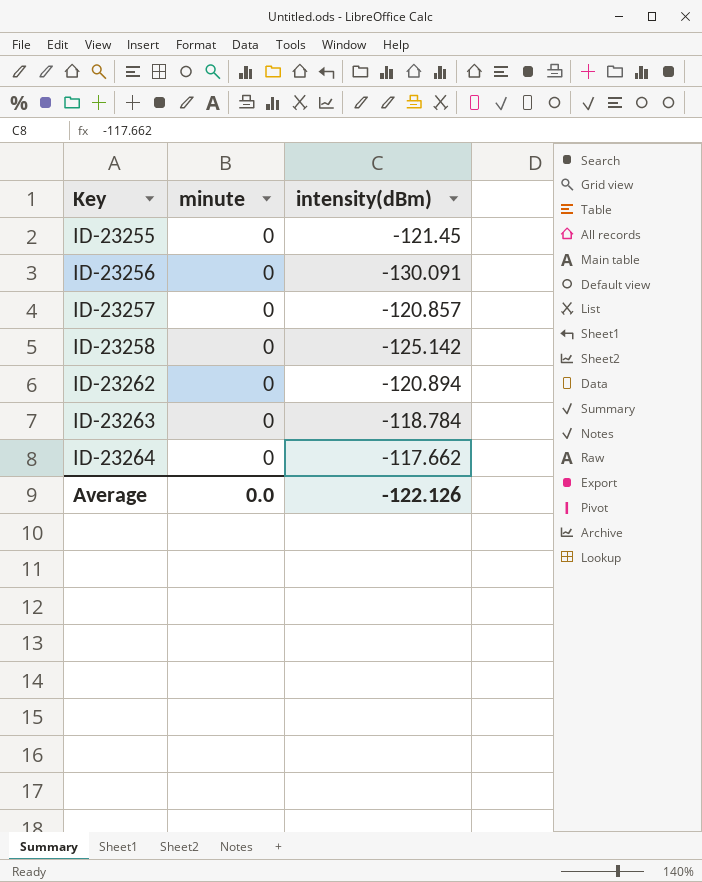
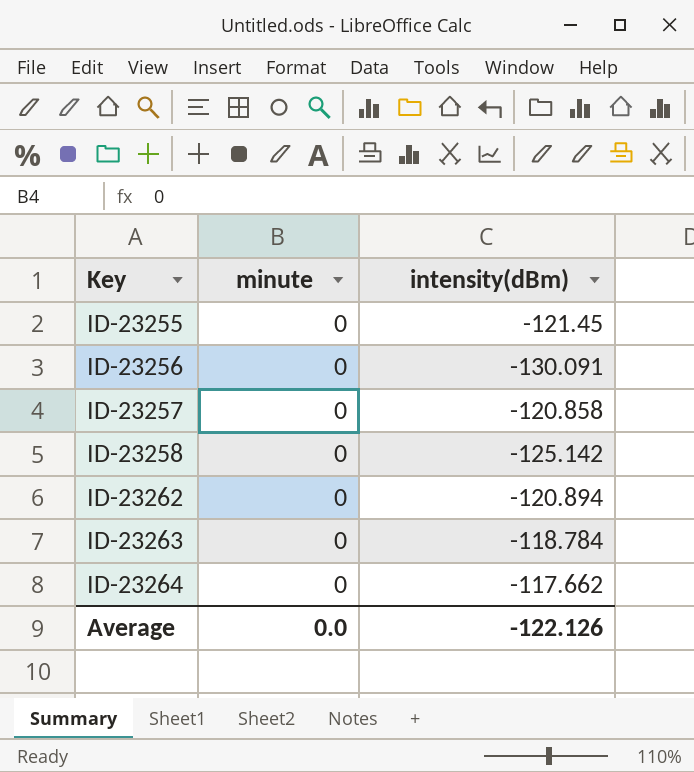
ID-23257 | intensity(dBm): -120.857 -> -120.858

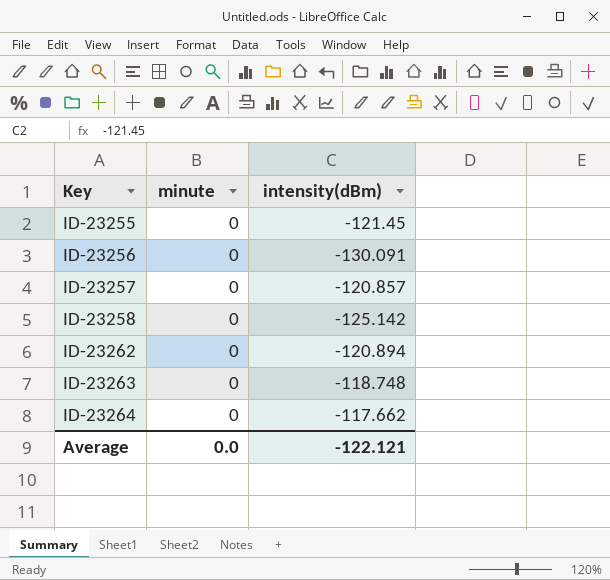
ID-23257 | intensity(dBm): -120.858 -> -120.857
ID-23263 | intensity(dBm): -118.784 -> -118.748
Average | intensity(dBm): -122.126 -> -122.121

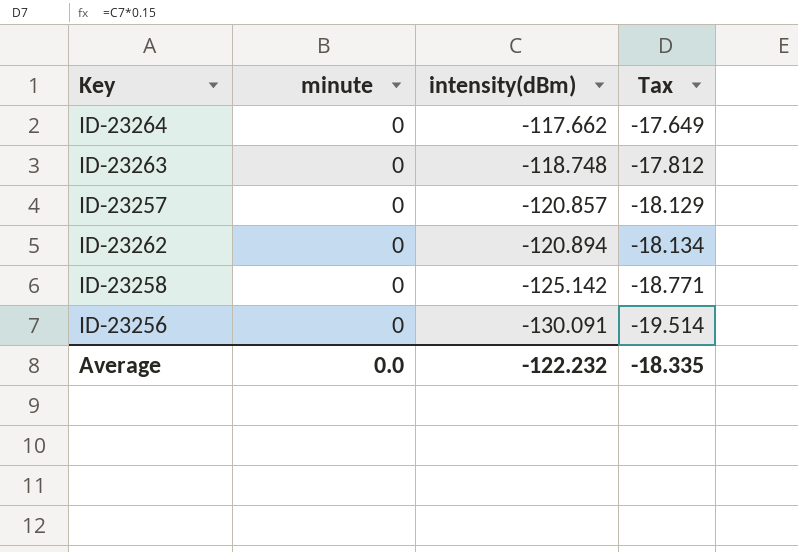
row order: Key ascending -> intensity(dBm) descending
column Tax | formula: none -> [intensity(dBm)] * 0.15
row ID-23255: 0 | -121.45 -> none
Average | intensity(dBm): -122.121 -> -122.232

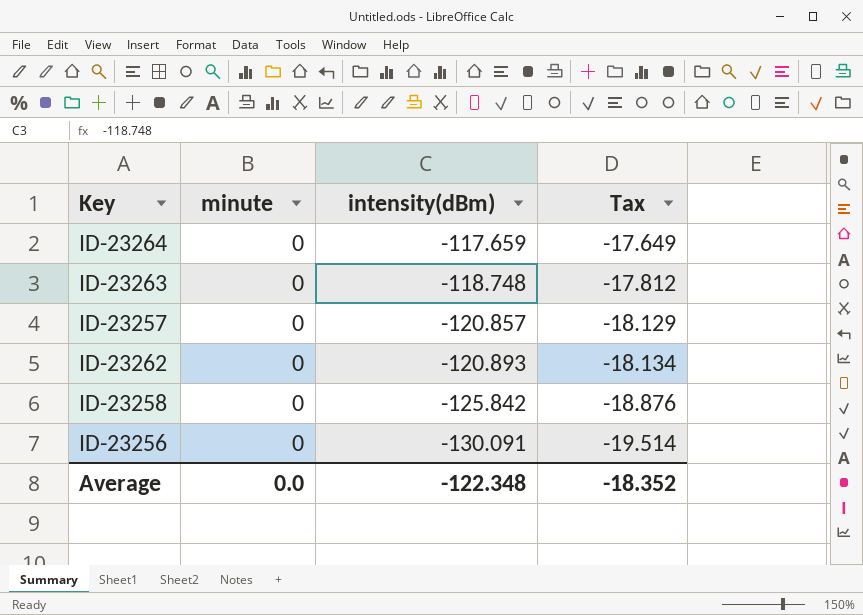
ID-23264 | intensity(dBm): -117.662 -> -117.659
ID-23262 | intensity(dBm): -120.894 -> -120.893
ID-23258 | intensity(dBm): -125.142 -> -125.842
ID-23258 | Tax: -18.771 -> -18.876
Average | intensity(dBm): -122.232 -> -122.348
Average | Tax: -18.335 -> -18.352

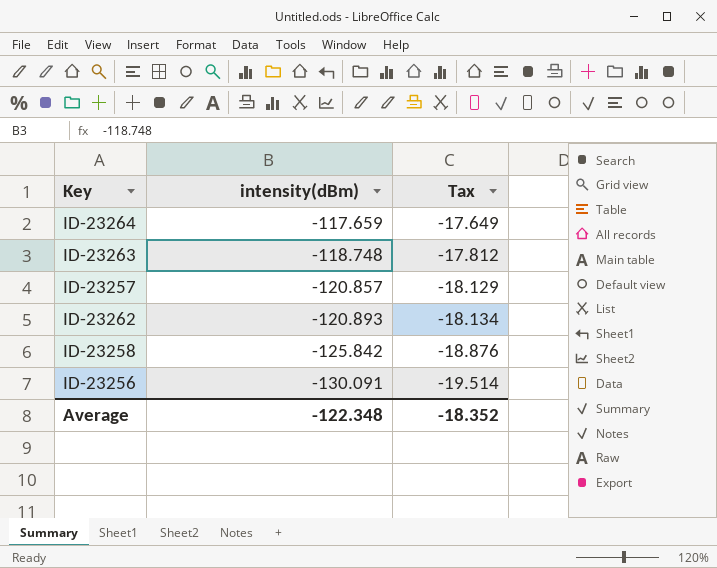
column minute | position: 2 -> none

